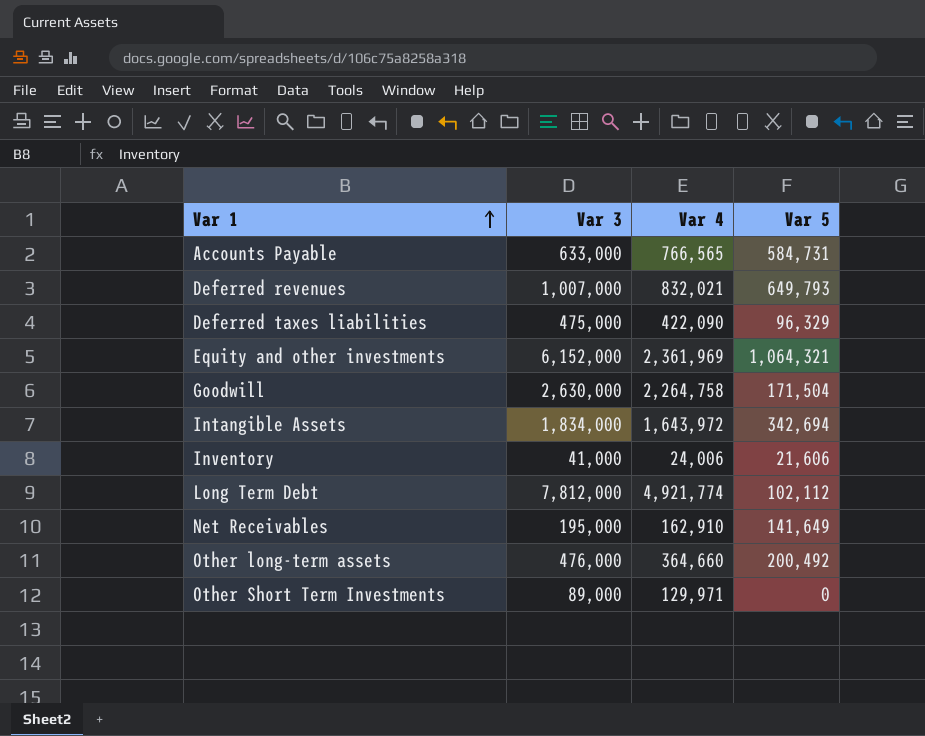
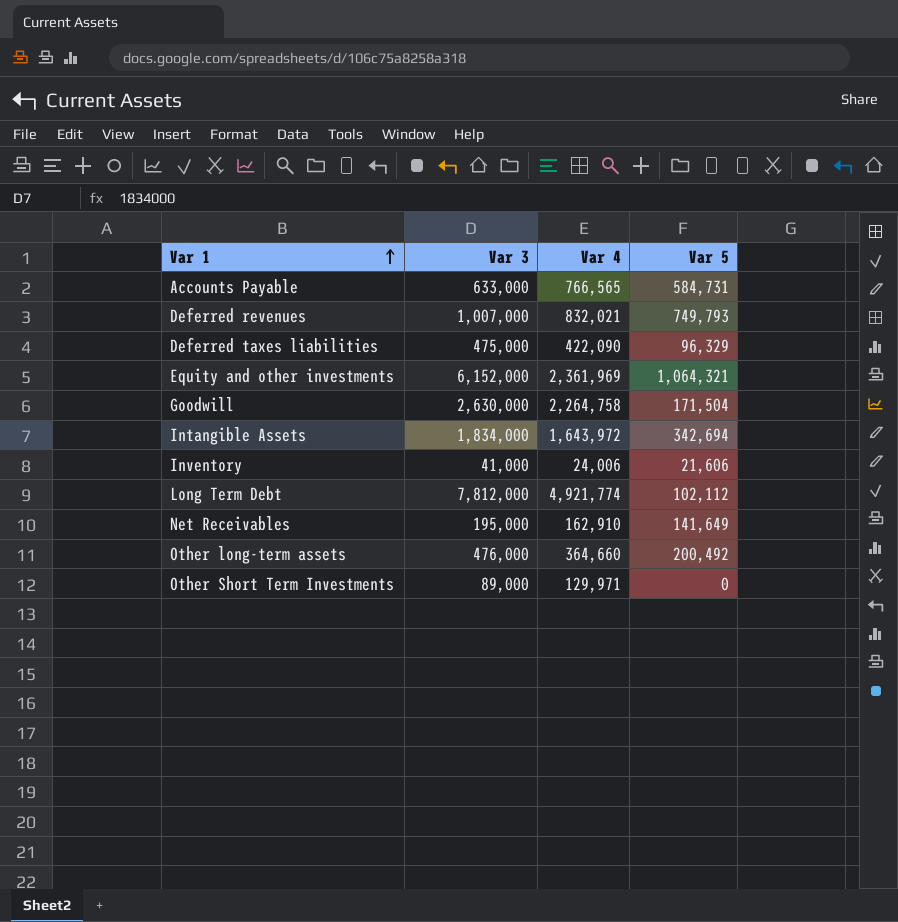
Deferred revenues | Var 5: 649,793 -> 749,793

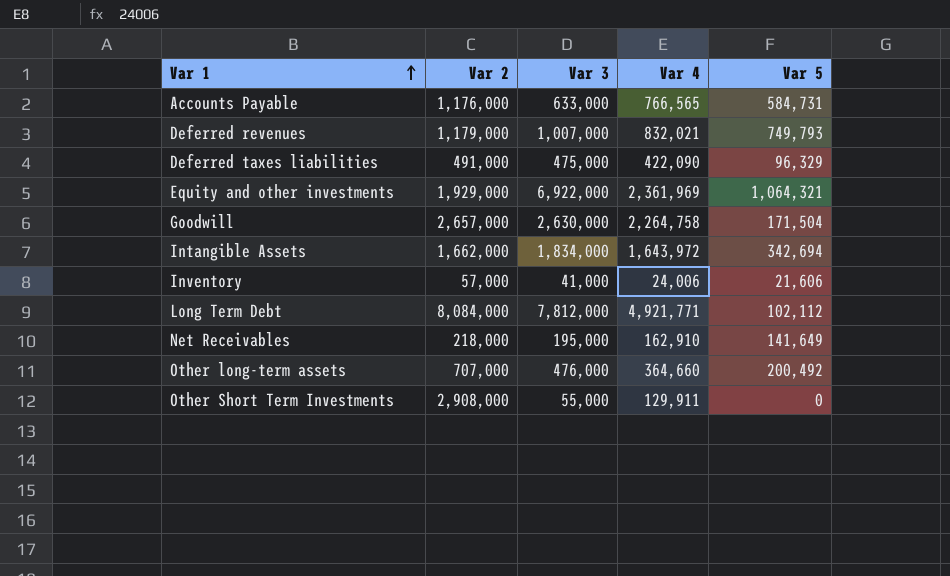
column Var 2 | position: none -> 2
Equity and other investments | Var 3: 6,152,000 -> 6,922,000
Long Term Debt | Var 4: 4,921,774 -> 4,921,771
Other Short Term Investments | Var 3: 89,000 -> 55,000
Other Short Term Investments | Var 4: 129,971 -> 129,911

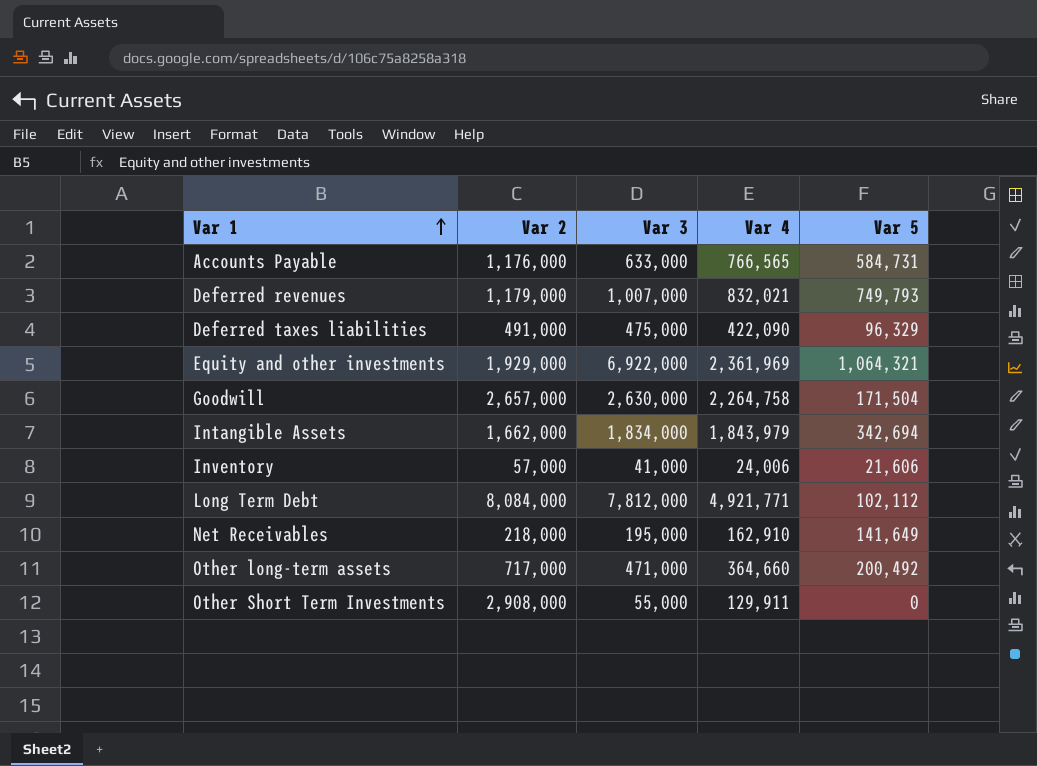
Intangible Assets | Var 4: 1,643,972 -> 1,843,979
Other long-term assets | Var 2: 707,000 -> 717,000
Other long-term assets | Var 3: 476,000 -> 471,000

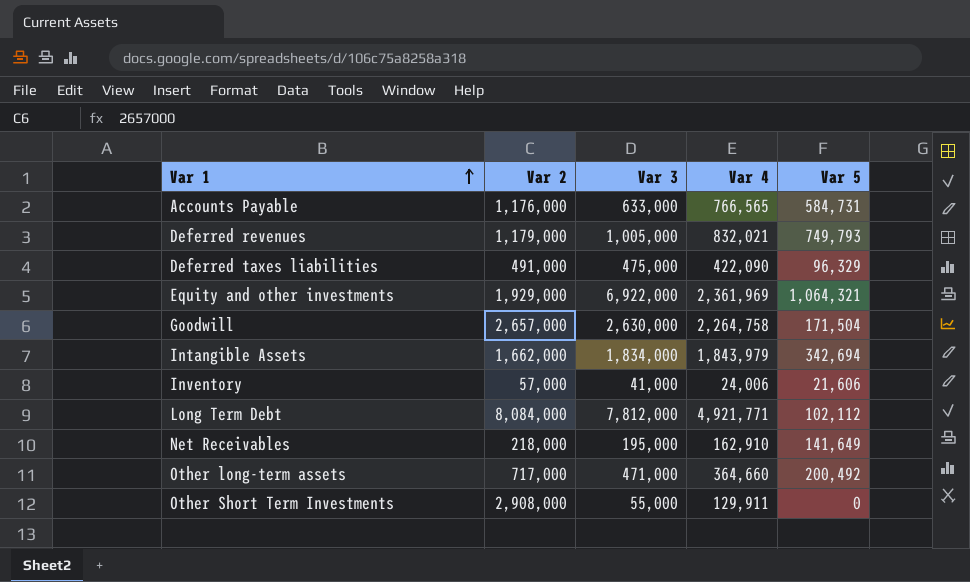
Deferred revenues | Var 3: 1,007,000 -> 1,005,000

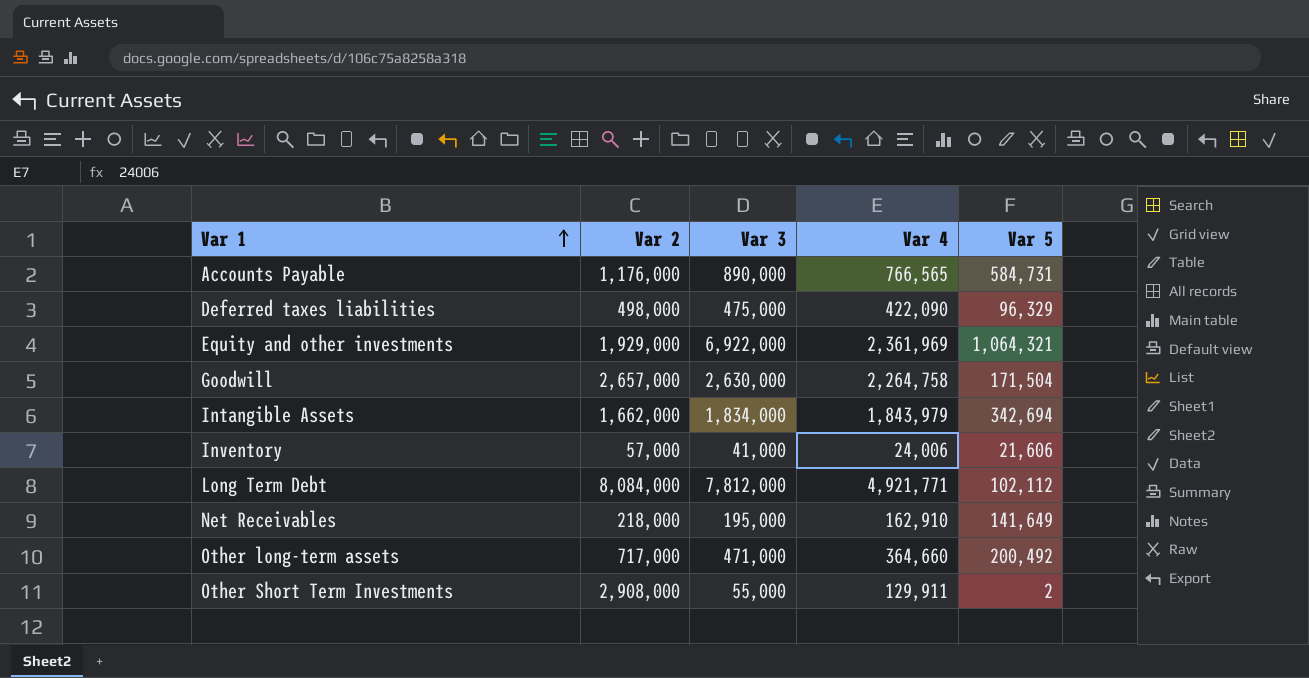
row Deferred revenues: 1,179,000 | 1,005,000 | 832,021 | 749,793 -> none
Accounts Payable | Var 3: 633,000 -> 890,000
Deferred taxes liabilities | Var 2: 491,000 -> 498,000
Other Short Term Investments | Var 5: 0 -> 2

